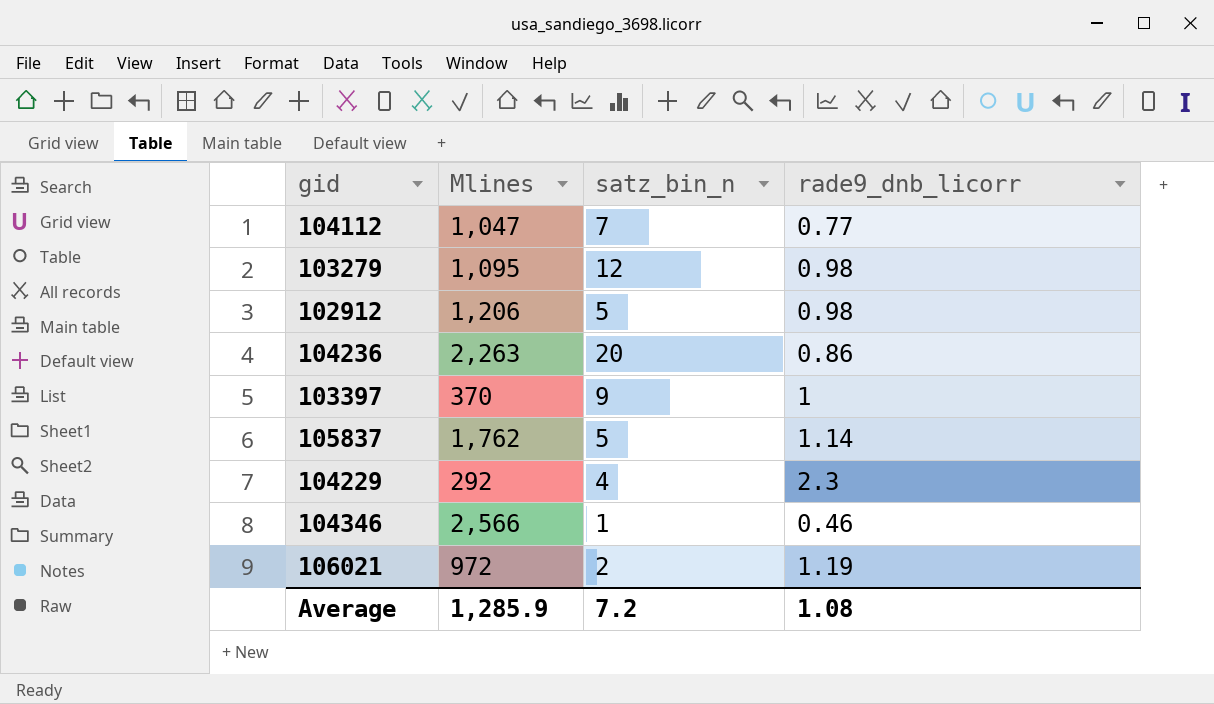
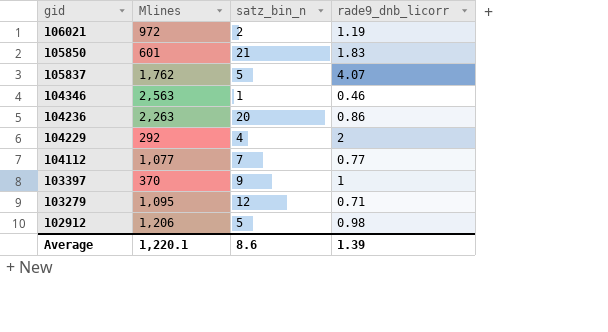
row order: none -> gid descending
row 105850: none -> 601 | 21 | 1.83
105837 | rade9_dnb_licorr: 1.14 -> 4.07
104346 | Mlines: 2,566 -> 2,563
104229 | rade9_dnb_licorr: 2.3 -> 2
104112 | Mlines: 1,047 -> 1,077
103279 | rade9_dnb_licorr: 0.98 -> 0.71
Average | Mlines: 1,285.9 -> 1,220.1
Average | satz_bin_n: 7.2 -> 8.6
Average | rade9_dnb_licorr: 1.08 -> 1.39

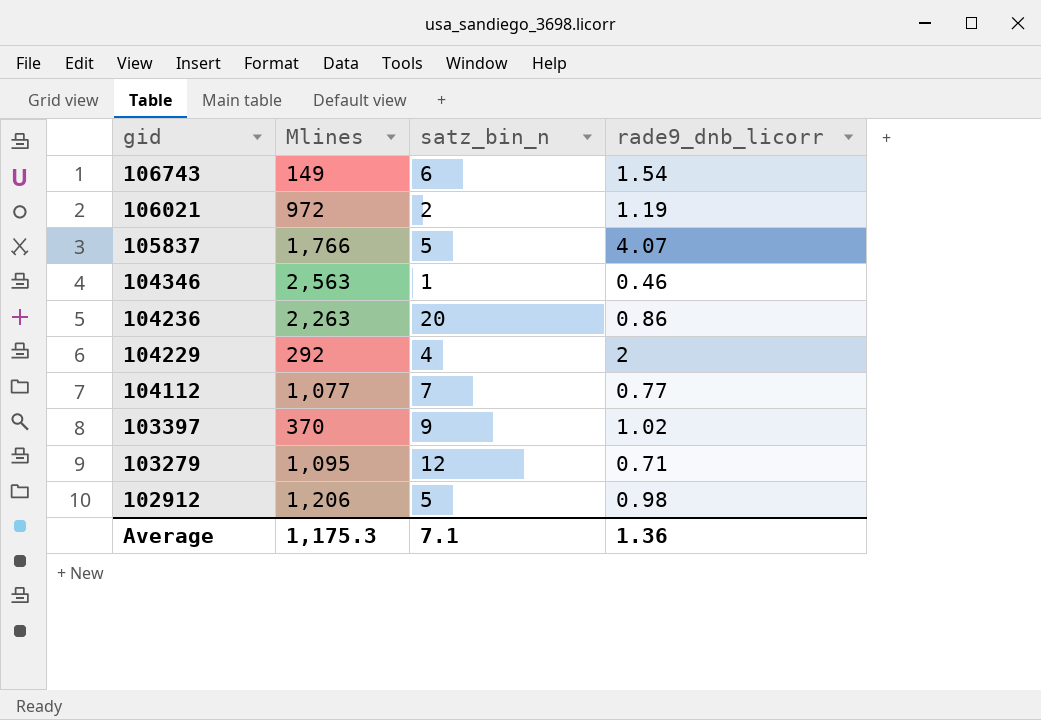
row 105850: 601 | 21 | 1.83 -> none
row 106743: none -> 149 | 6 | 1.54
105837 | Mlines: 1,762 -> 1,766
103397 | rade9_dnb_licorr: 1 -> 1.02
Average | Mlines: 1,220.1 -> 1,175.3
Average | satz_bin_n: 8.6 -> 7.1
Average | rade9_dnb_licorr: 1.39 -> 1.36

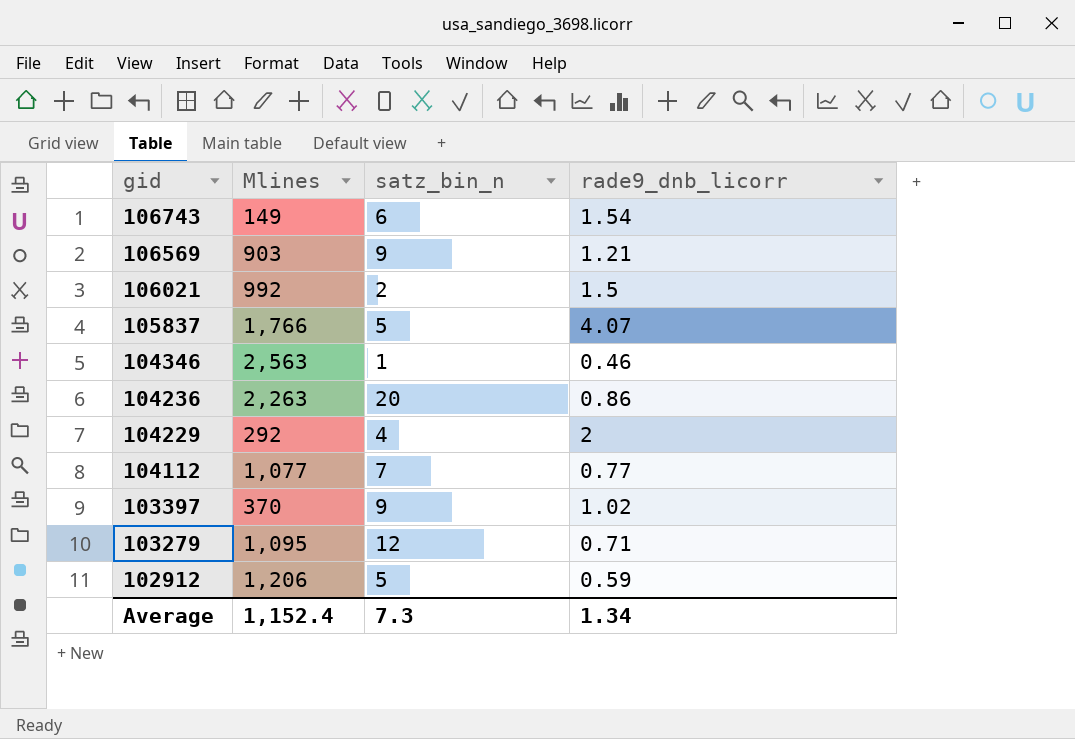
row 106569: none -> 903 | 9 | 1.21
106021 | Mlines: 972 -> 992
106021 | rade9_dnb_licorr: 1.19 -> 1.5
102912 | rade9_dnb_licorr: 0.98 -> 0.59
Average | Mlines: 1,175.3 -> 1,152.4
Average | satz_bin_n: 7.1 -> 7.3
Average | rade9_dnb_licorr: 1.36 -> 1.34

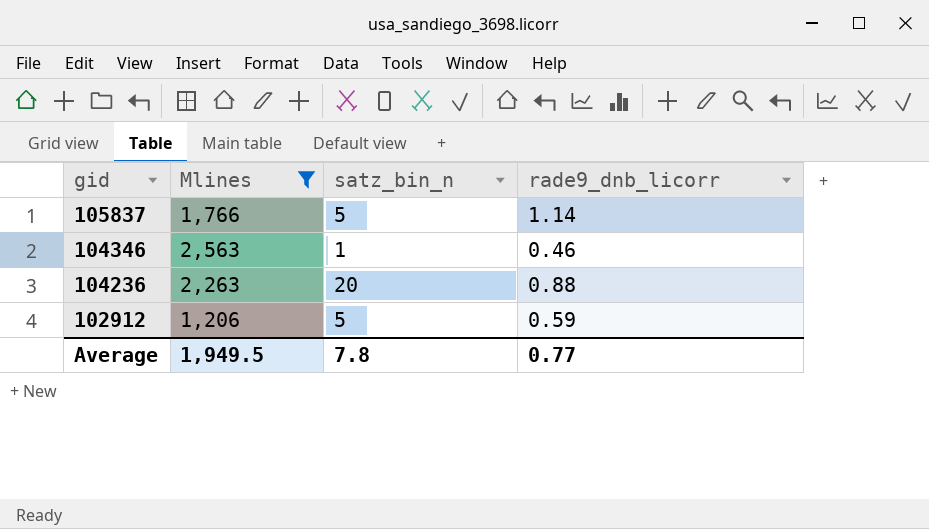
filter: none -> Mlines >= 1,206
105837 | rade9_dnb_licorr: 4.07 -> 1.14
104236 | rade9_dnb_licorr: 0.86 -> 0.88
Average | Mlines: 1,152.4 -> 1,949.5
Average | satz_bin_n: 7.3 -> 7.8
Average | rade9_dnb_licorr: 1.34 -> 0.77

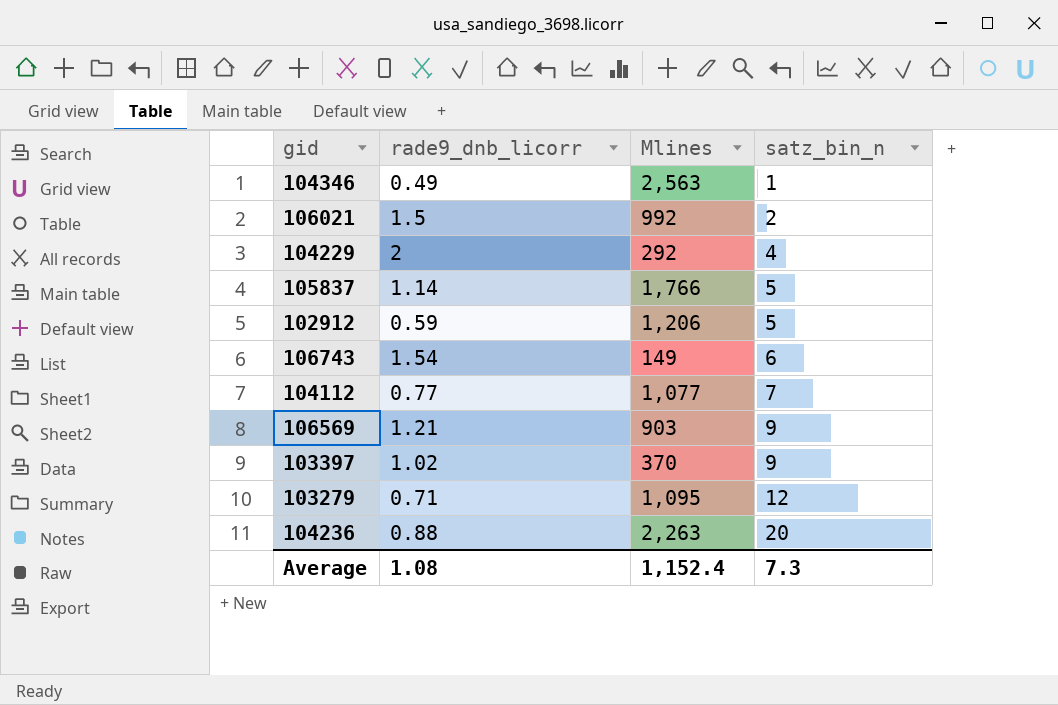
filter: Mlines >= 1,206 -> none
row order: gid descending -> satz_bin_n ascending
column rade9_dnb_licorr | position: 4 -> 2
104346 | rade9_dnb_licorr: 0.46 -> 0.49
Average | rade9_dnb_licorr: 0.77 -> 1.08
Average | Mlines: 1,949.5 -> 1,152.4
Average | satz_bin_n: 7.8 -> 7.3

